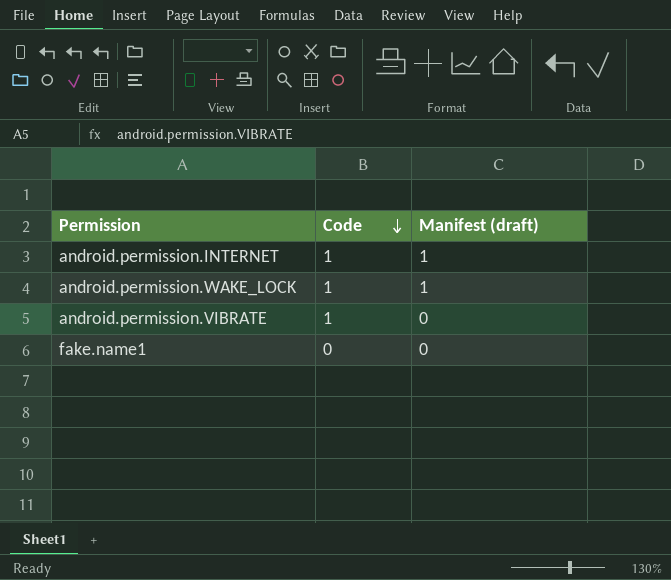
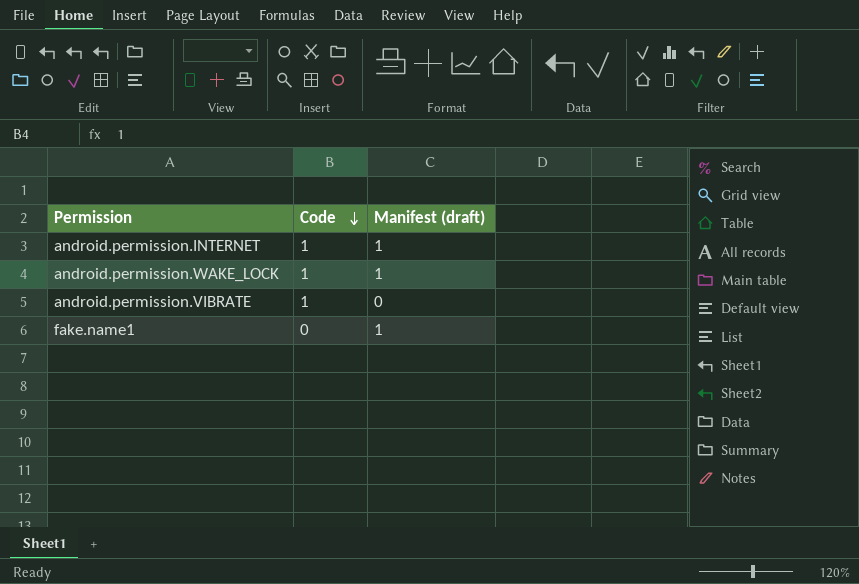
fake.name1 | Manifest (draft): 0 -> 1

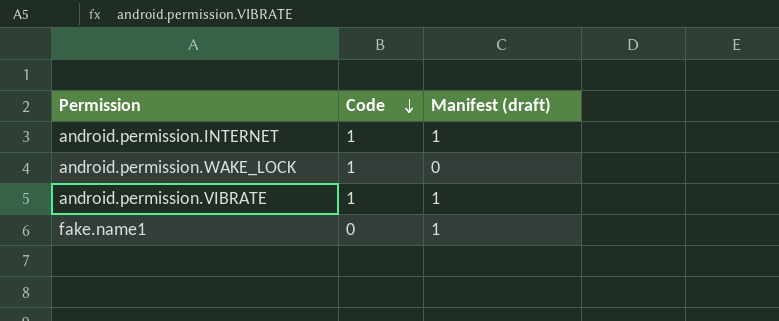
android.permission.WAKE_LOCK | Manifest (draft): 1 -> 0
android.permission.VIBRATE | Manifest (draft): 0 -> 1

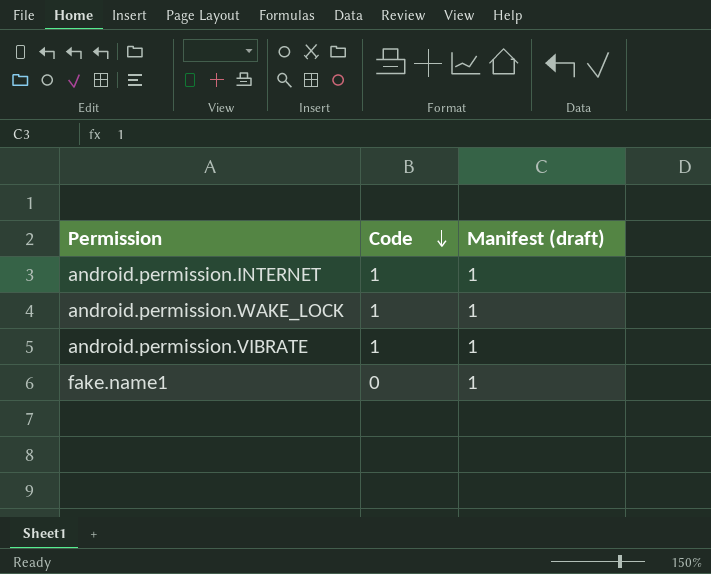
android.permission.WAKE_LOCK | Manifest (draft): 0 -> 1

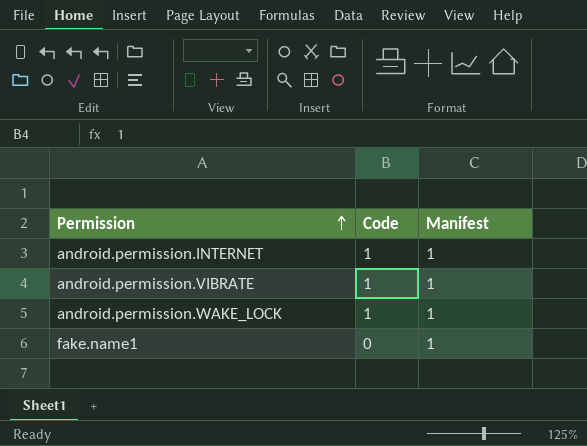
row order: Code descending -> Permission ascending
column name: Manifest (draft) -> Manifest

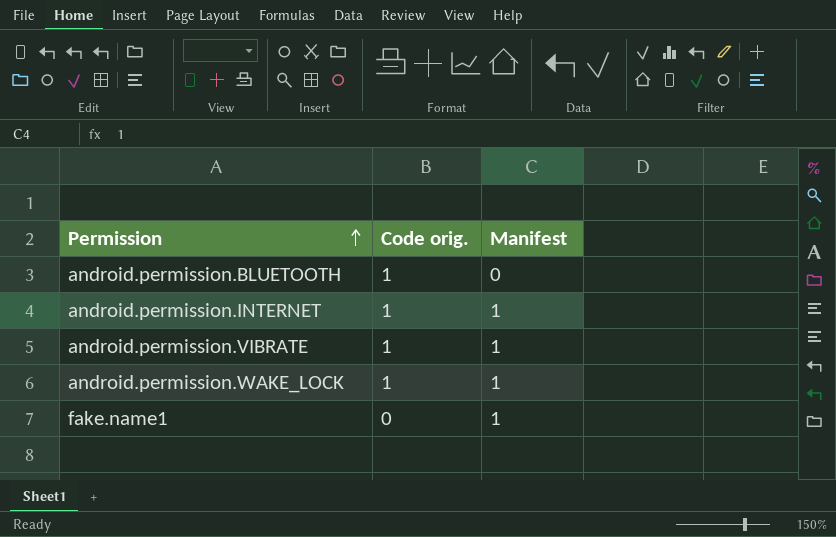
column name: Code -> Code orig.
row android.permission.BLUETOOTH: none -> 1 | 0

